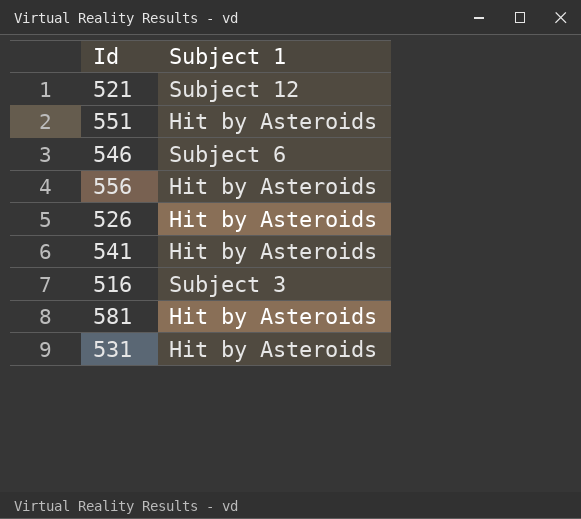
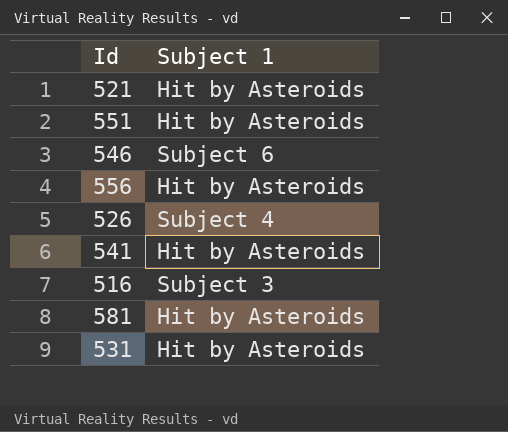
521 | Subject 1: Subject 12 -> Hit by Asteroids
526 | Subject 1: Hit by Asteroids -> Subject 4

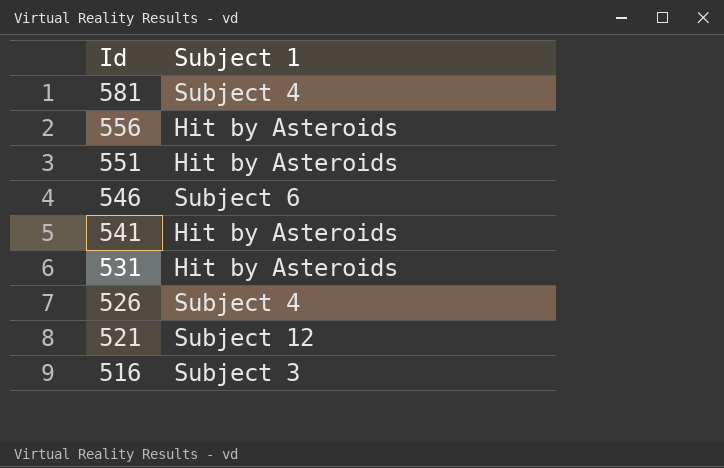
row order: none -> Id descending
581 | Subject 1: Hit by Asteroids -> Subject 4
521 | Subject 1: Hit by Asteroids -> Subject 12

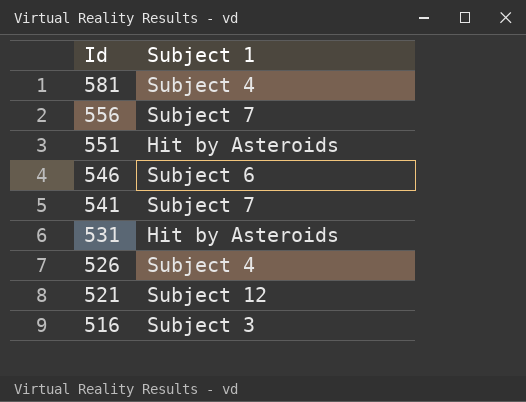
556 | Subject 1: Hit by Asteroids -> Subject 7
541 | Subject 1: Hit by Asteroids -> Subject 7

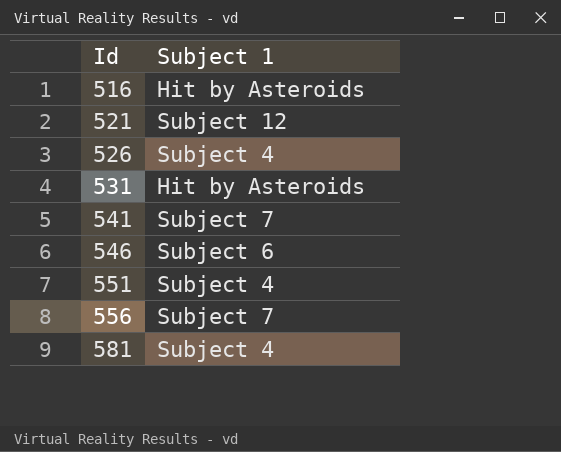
row order: Id descending -> Id ascending
516 | Subject 1: Subject 3 -> Hit by Asteroids
551 | Subject 1: Hit by Asteroids -> Subject 4

